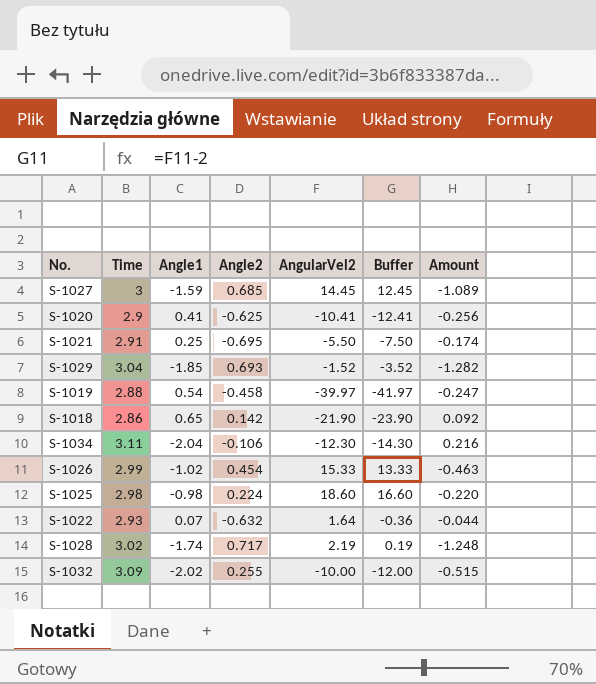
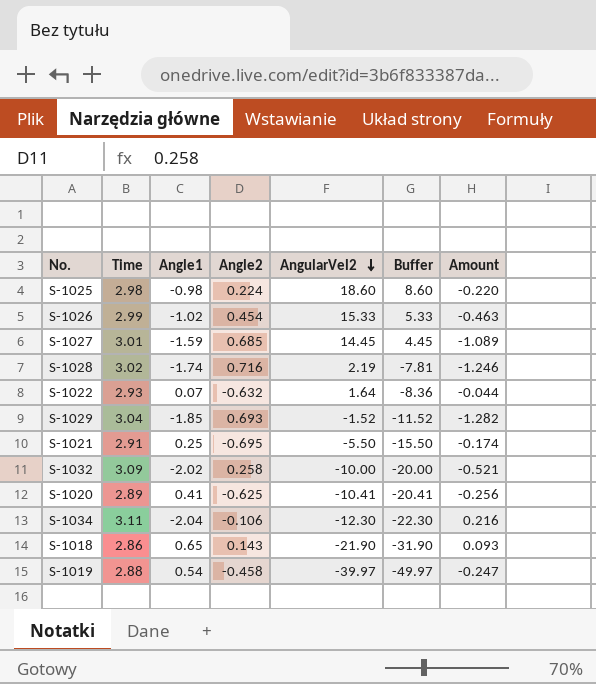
row order: none -> AngularVel2 descending
column Buffer | formula: [AngularVel2] - 2 -> [AngularVel2] - 10
S-1027 | Time: 3 -> 3.01
S-1028 | Angle2: 0.717 -> 0.716
S-1028 | Amount: -1.248 -> -1.246
S-1032 | Angle2: 0.255 -> 0.258
S-1032 | Amount: -0.515 -> -0.521
S-1020 | Time: 2.9 -> 2.89
S-1018 | Angle2: 0.142 -> 0.143
S-1018 | Amount: 0.092 -> 0.093

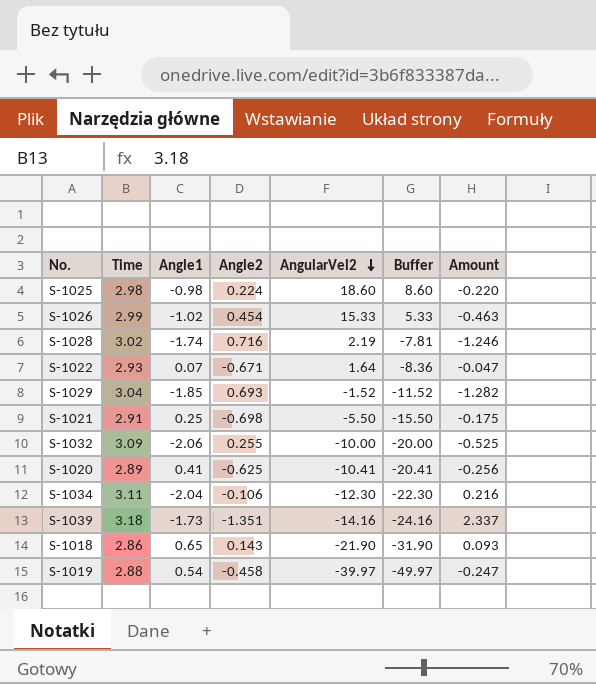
row S-1027: 3.01 | -1.59 | 0.685 | 14.45 | 4.45 | -1.089 -> none
S-1022 | Angle2: -0.632 -> -0.671
S-1022 | Amount: -0.044 -> -0.047
S-1021 | Angle2: -0.695 -> -0.698
S-1021 | Amount: -0.174 -> -0.175
S-1032 | Angle1: -2.02 -> -2.06
S-1032 | Angle2: 0.258 -> 0.255
S-1032 | Amount: -0.521 -> -0.525
row S-1039: none -> 3.18 | -1.73 | -1.351 | -14.16 | -24.16 | 2.337

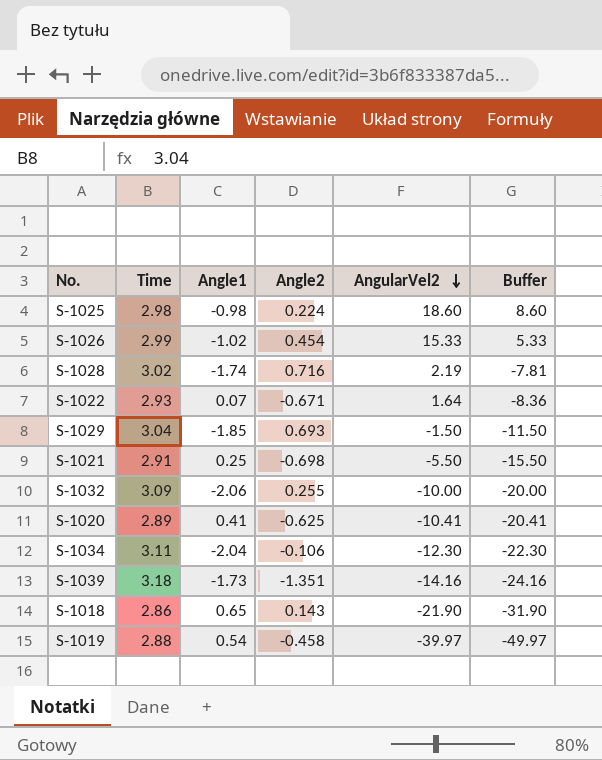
column Amount | formula: [Angle1] * [Angle2] -> none
S-1029 | AngularVel2: -1.52 -> -1.50
S-1029 | Buffer: -11.52 -> -11.50

